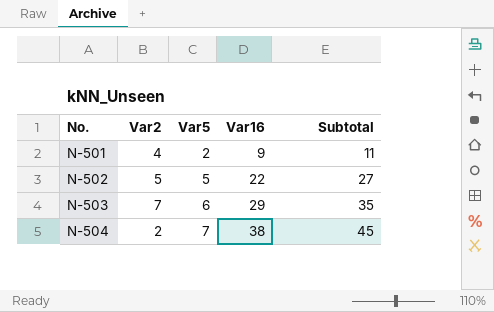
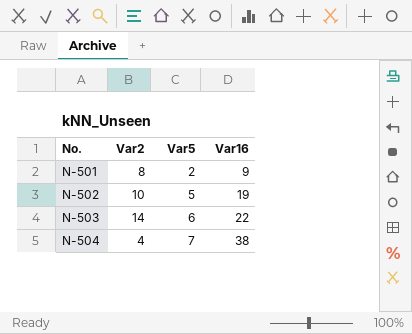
column Subtotal | formula: [Var5] + [Var16] -> none
N-501 | Var2: 4 -> 8
N-502 | Var2: 5 -> 10
N-502 | Var16: 22 -> 19
N-503 | Var2: 7 -> 14
N-503 | Var16: 29 -> 22
N-504 | Var2: 2 -> 4

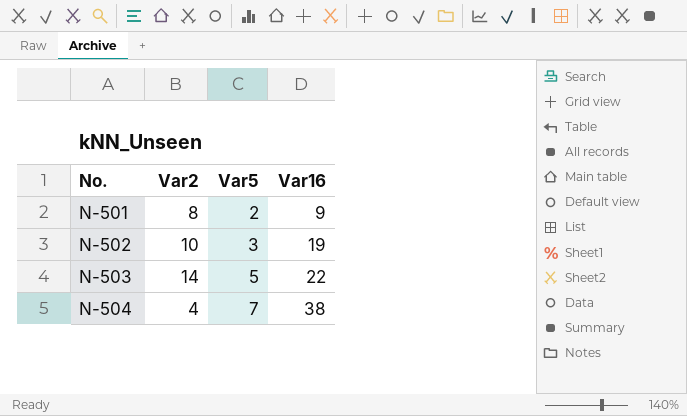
N-502 | Var5: 5 -> 3
N-503 | Var5: 6 -> 5

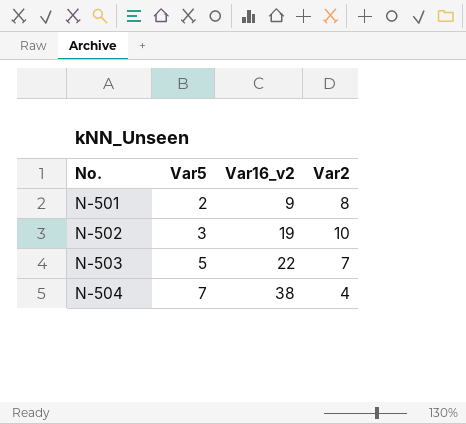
column name: Var16 -> Var16_v2
column Var2 | position: 2 -> 4
N-503 | Var2: 14 -> 7

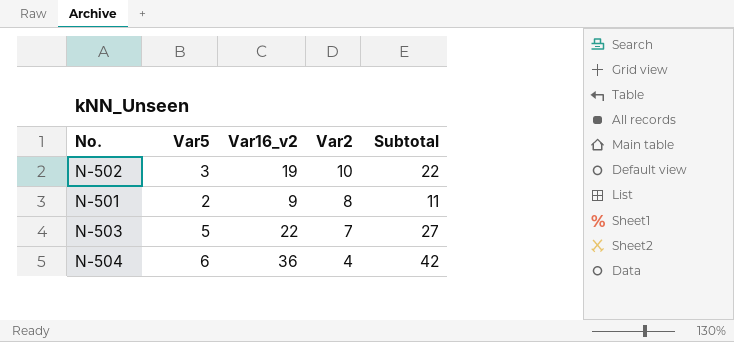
row order: No. ascending -> Var2 descending
column Subtotal | formula: none -> [Var5] + [Var16_v2]
N-504 | Var5: 7 -> 6
N-504 | Var16_v2: 38 -> 36

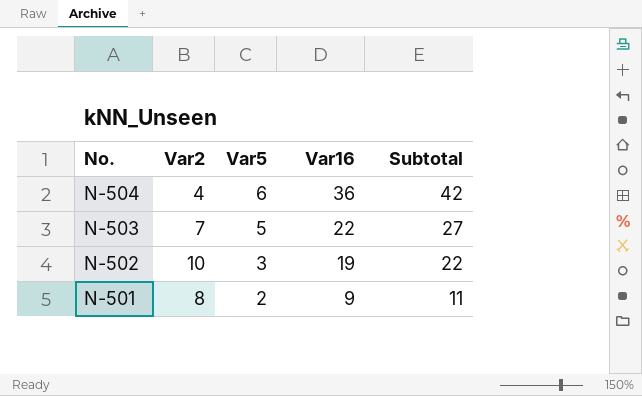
row order: Var2 descending -> No. descending
column Var2 | position: 4 -> 2
column name: Var16_v2 -> Var16

